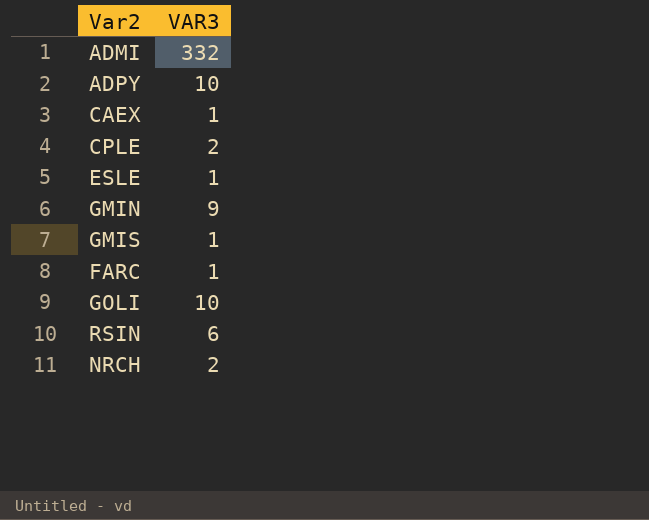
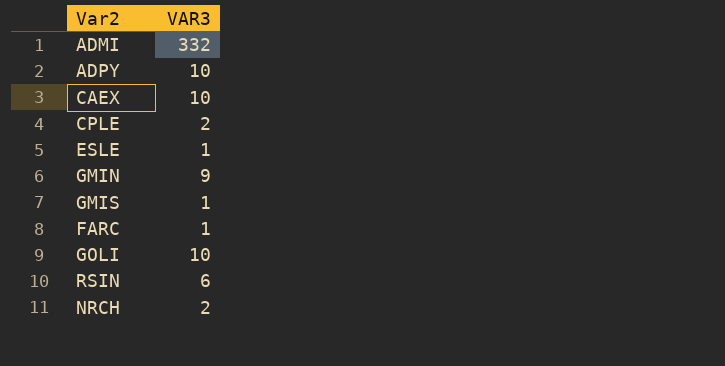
CAEX | VAR3: 1 -> 10

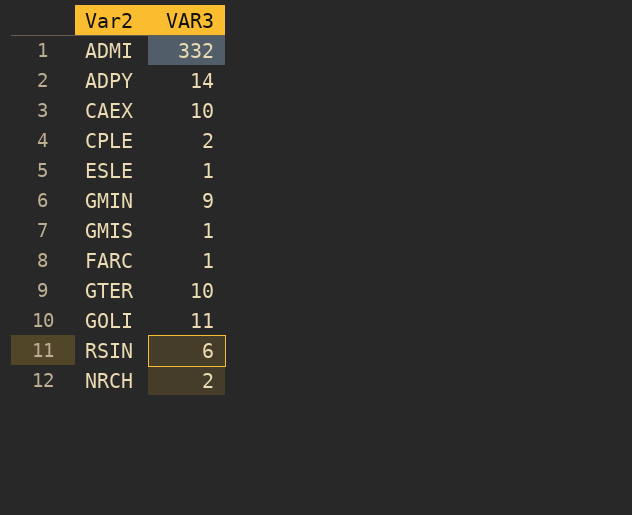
ADPY | VAR3: 10 -> 14
row GTER: none -> 10
GOLI | VAR3: 10 -> 11

